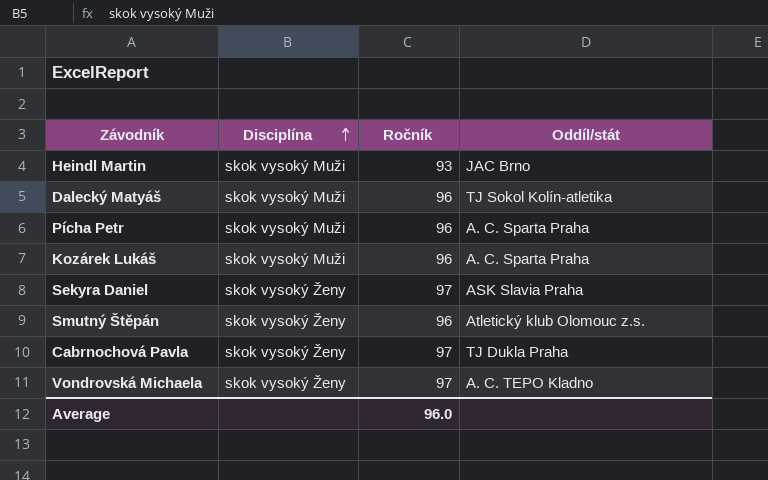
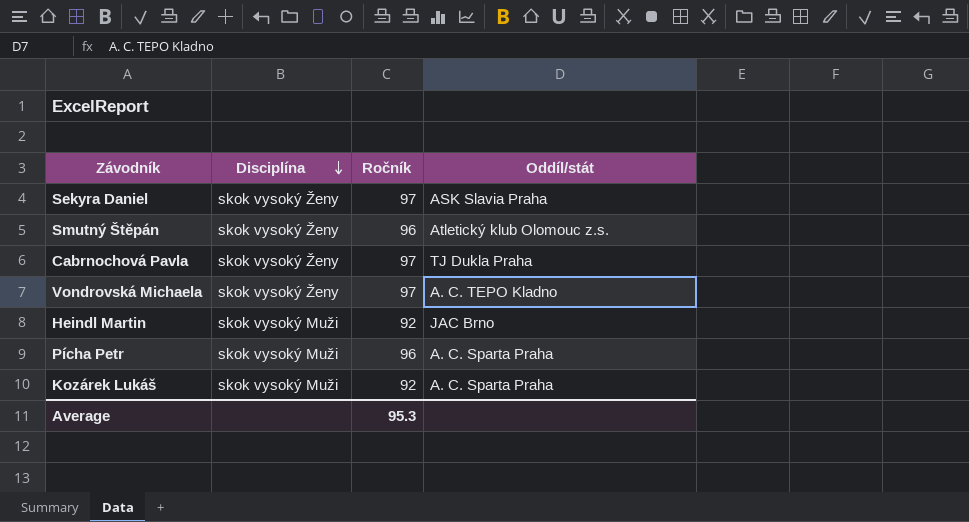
row order: Disciplína ascending -> Disciplína descending
row Dalecký Matyáš: skok vysoký Muži | 96 | TJ Sokol Kolín-atletika -> none
Heindl Martin | Ročník: 93 -> 92
Kozárek Lukáš | Ročník: 96 -> 92
Average | Ročník: 96.0 -> 95.3

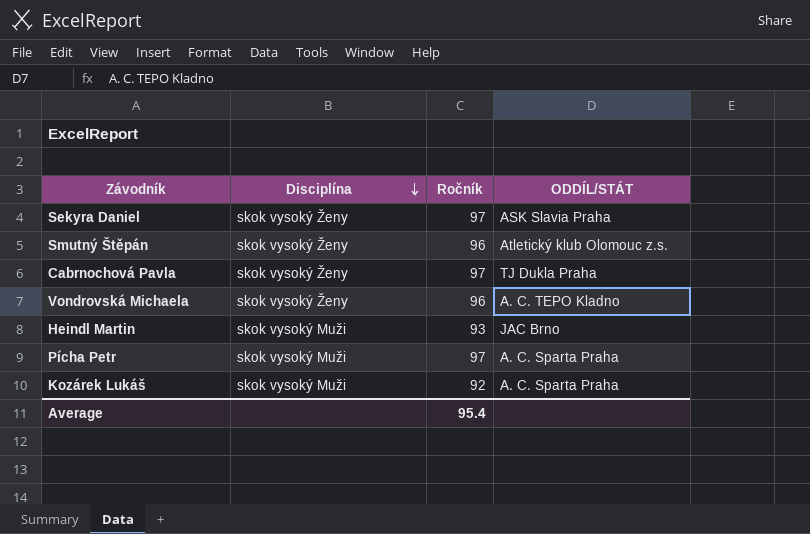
column name: Oddíl/stát -> ODDÍL/STÁT
Vondrovská Michaela | Ročník: 97 -> 96
Heindl Martin | Ročník: 92 -> 93
Pícha Petr | Ročník: 96 -> 97
Average | Ročník: 95.3 -> 95.4

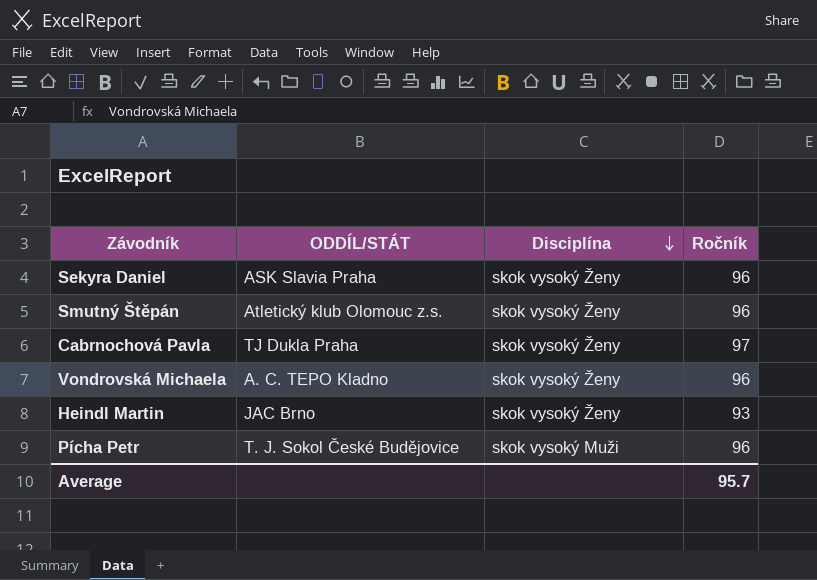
column ODDÍL/STÁT | position: 4 -> 2
row Kozárek Lukáš: skok vysoký Muži | 92 | A. C. Sparta Praha -> none
Sekyra Daniel | Ročník: 97 -> 96
Heindl Martin | Disciplína: skok vysoký Muži -> skok vysoký Ženy
Pícha Petr | ODDÍL/STÁT: A. C. Sparta Praha -> T. J. Sokol České Budějovice
Pícha Petr | Ročník: 97 -> 96
Average | Ročník: 95.4 -> 95.7

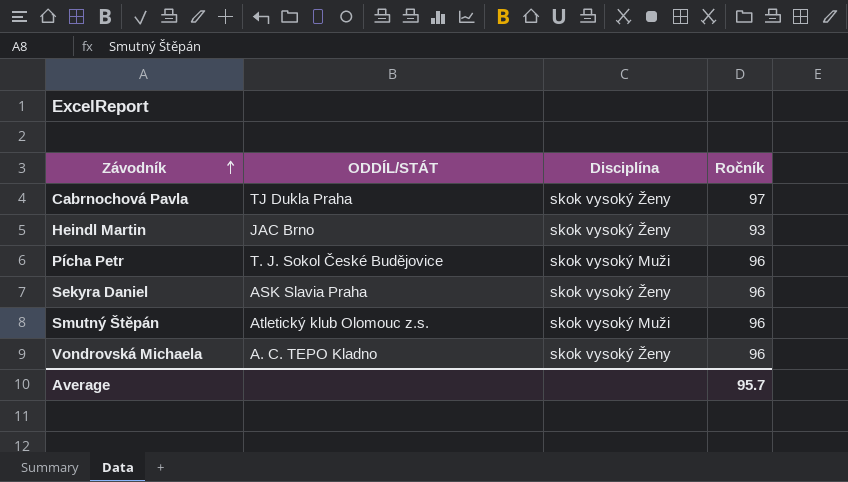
row order: Disciplína descending -> Závodník ascending
Smutný Štěpán | Disciplína: skok vysoký Ženy -> skok vysoký Muži

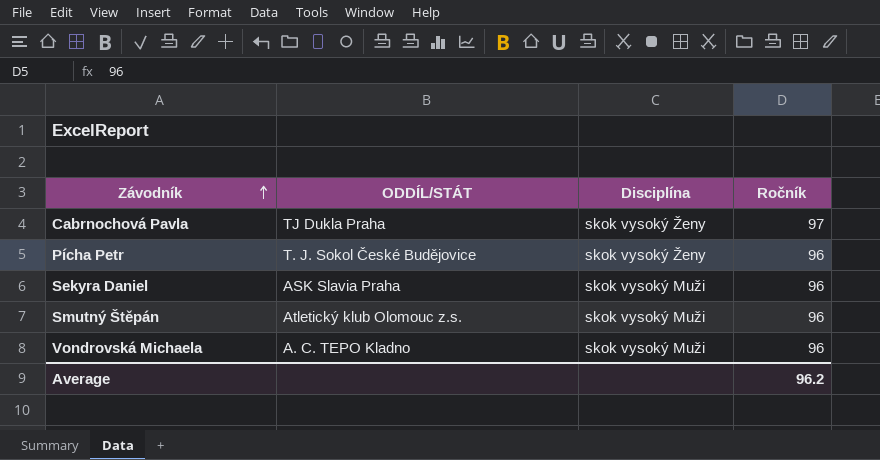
row Heindl Martin: JAC Brno | skok vysoký Ženy | 93 -> none
Pícha Petr | Disciplína: skok vysoký Muži -> skok vysoký Ženy
Sekyra Daniel | Disciplína: skok vysoký Ženy -> skok vysoký Muži
Vondrovská Michaela | Disciplína: skok vysoký Ženy -> skok vysoký Muži
Average | Ročník: 95.7 -> 96.2

